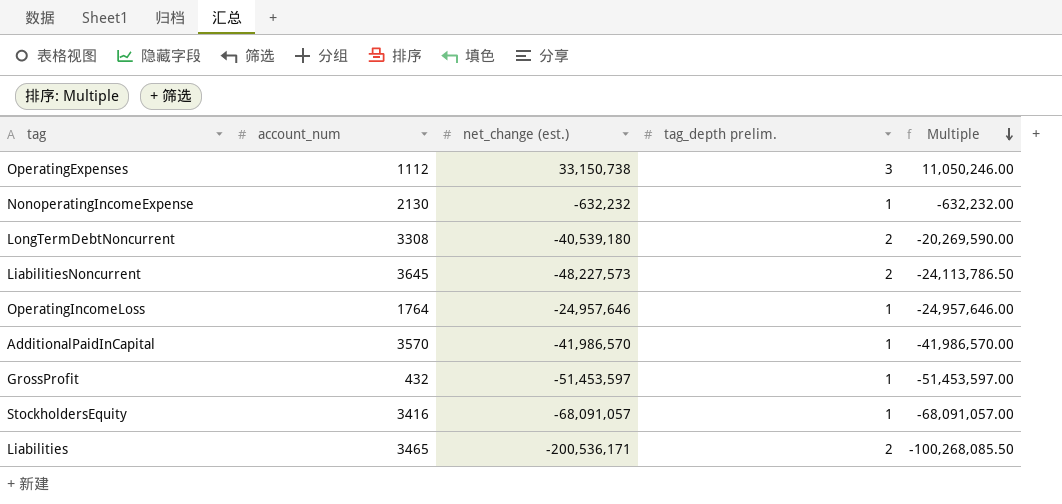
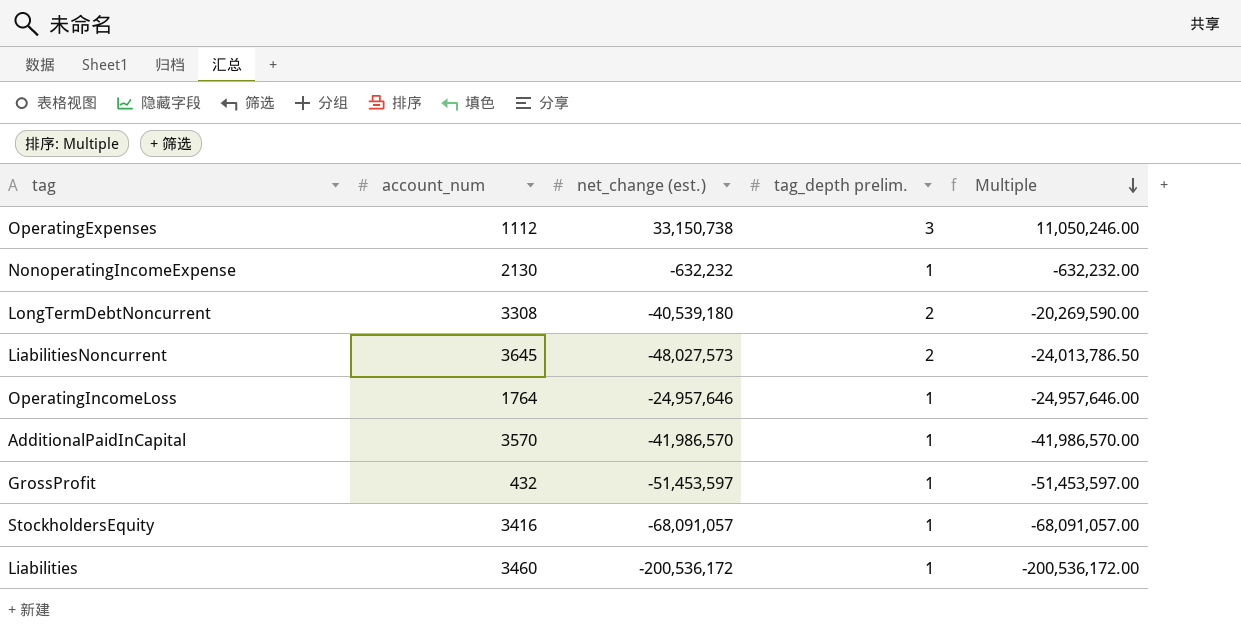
LiabilitiesNoncurrent | net_change (est.): -48,227,573 -> -48,027,573
LiabilitiesNoncurrent | Multiple: -24,113,786.50 -> -24,013,786.50
Liabilities | account_num: 3465 -> 3460
Liabilities | net_change (est.): -200,536,171 -> -200,536,172
Liabilities | tag_depth prelim.: 2 -> 1
Liabilities | Multiple: -100,268,085.50 -> -200,536,172.00

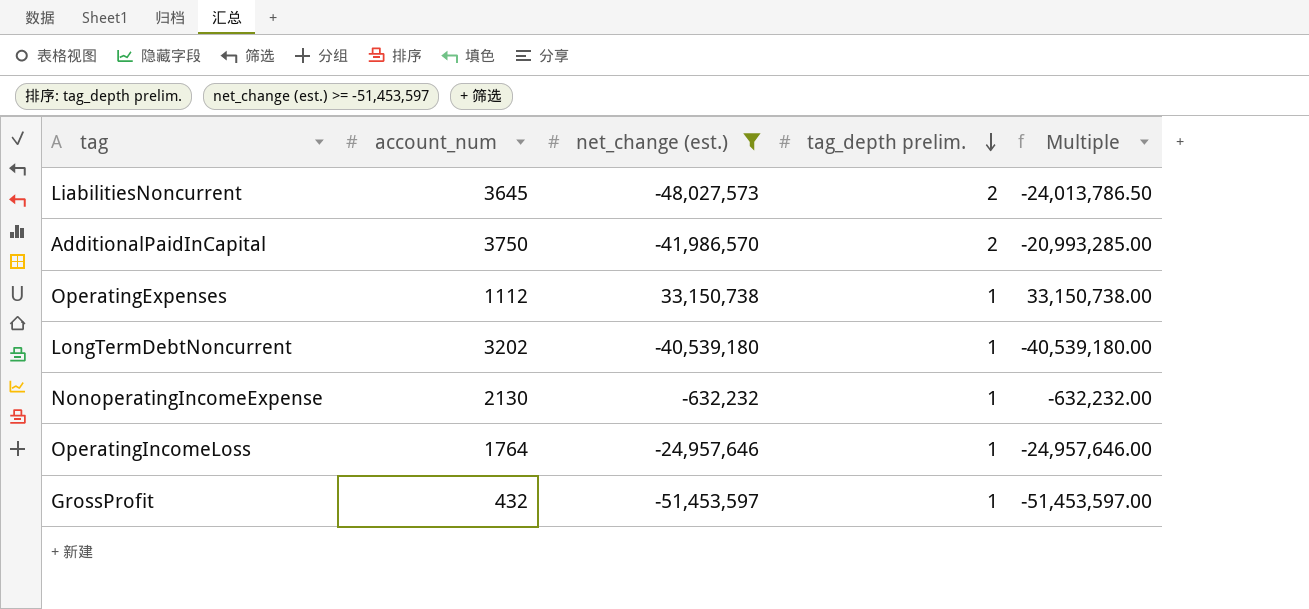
filter: none -> net_change (est.) >= -51,453,597
row order: Multiple descending -> tag_depth prelim. descending
AdditionalPaidInCapital | account_num: 3570 -> 3750
AdditionalPaidInCapital | tag_depth prelim.: 1 -> 2
AdditionalPaidInCapital | Multiple: -41,986,570.00 -> -20,993,285.00
OperatingExpenses | tag_depth prelim.: 3 -> 1
OperatingExpenses | Multiple: 11,050,246.00 -> 33,150,738.00
LongTermDebtNoncurrent | account_num: 3308 -> 3202
LongTermDebtNoncurrent | tag_depth prelim.: 2 -> 1
LongTermDebtNoncurrent | Multiple: -20,269,590.00 -> -40,539,180.00

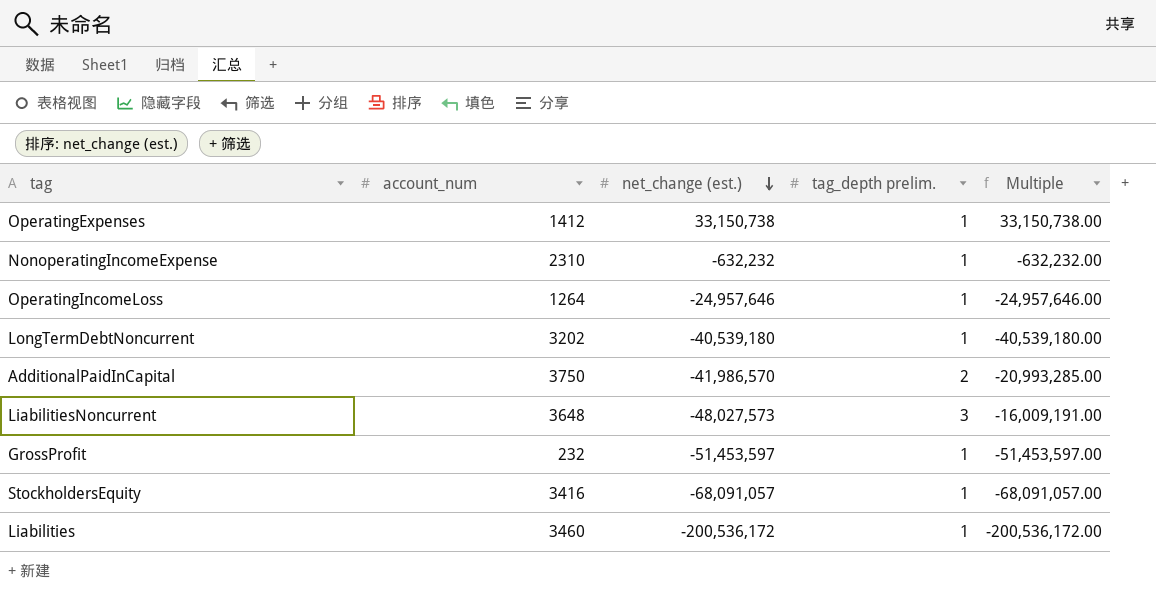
filter: net_change (est.) >= -51,453,597 -> none
row order: tag_depth prelim. descending -> net_change (est.) descending
OperatingExpenses | account_num: 1112 -> 1412
NonoperatingIncomeExpense | account_num: 2130 -> 2310
OperatingIncomeLoss | account_num: 1764 -> 1264
LiabilitiesNoncurrent | account_num: 3645 -> 3648
LiabilitiesNoncurrent | tag_depth prelim.: 2 -> 3
LiabilitiesNoncurrent | Multiple: -24,013,786.50 -> -16,009,191.00
GrossProfit | account_num: 432 -> 232

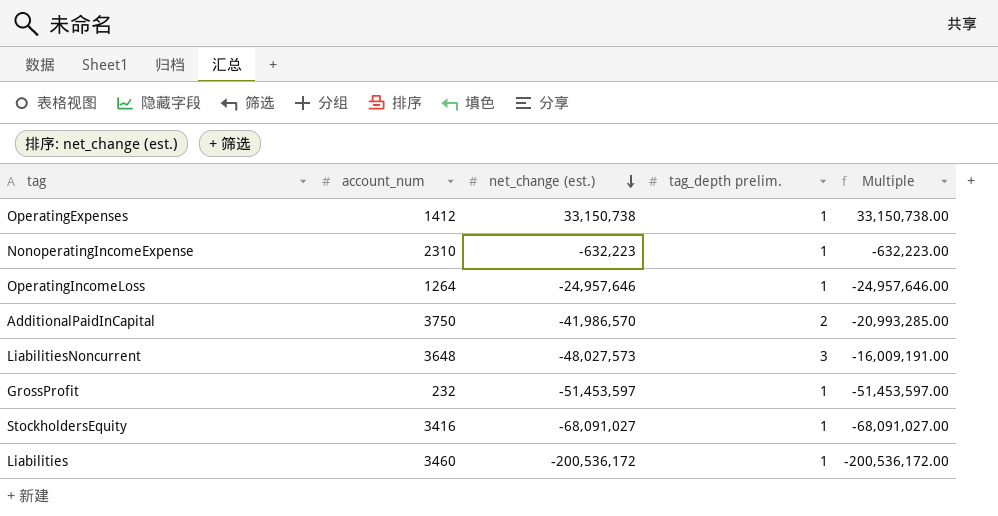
row LongTermDebtNoncurrent: 3202 | -40,539,180 | 1 | -40,539,180.00 -> none
NonoperatingIncomeExpense | net_change (est.): -632,232 -> -632,223
NonoperatingIncomeExpense | Multiple: -632,232.00 -> -632,223.00
StockholdersEquity | net_change (est.): -68,091,057 -> -68,091,027
StockholdersEquity | Multiple: -68,091,057.00 -> -68,091,027.00

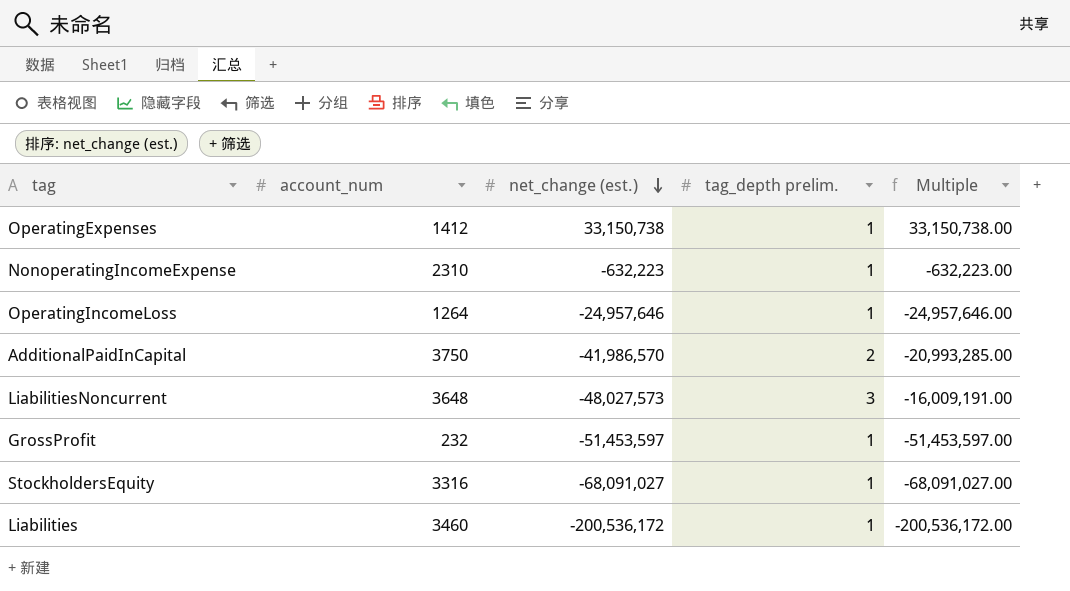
StockholdersEquity | account_num: 3416 -> 3316

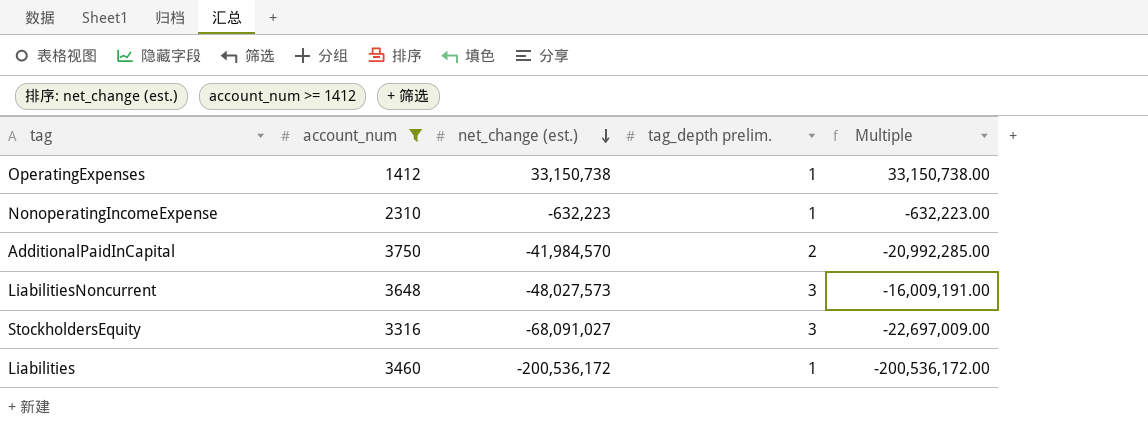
filter: none -> account_num >= 1412
AdditionalPaidInCapital | net_change (est.): -41,986,570 -> -41,984,570
AdditionalPaidInCapital | Multiple: -20,993,285.00 -> -20,992,285.00
StockholdersEquity | tag_depth prelim.: 1 -> 3
StockholdersEquity | Multiple: -68,091,027.00 -> -22,697,009.00

